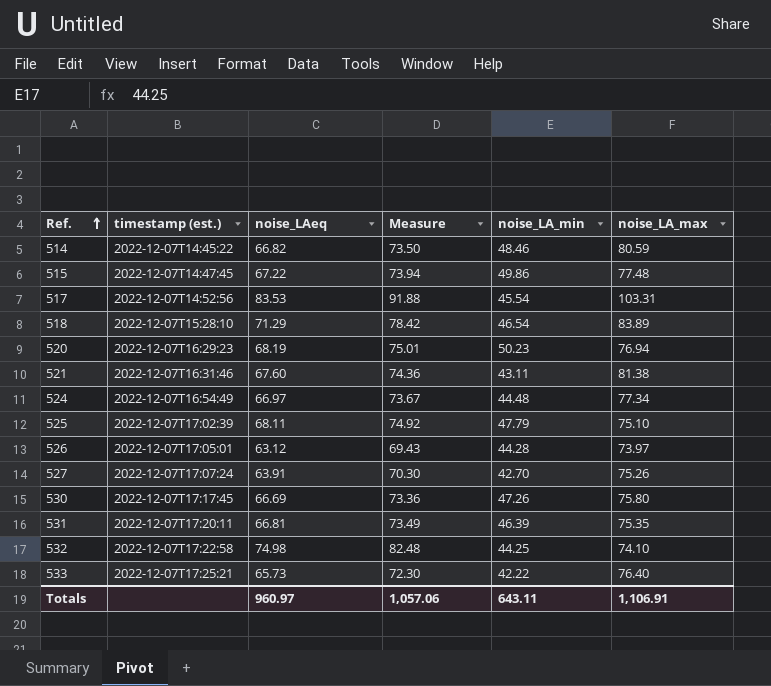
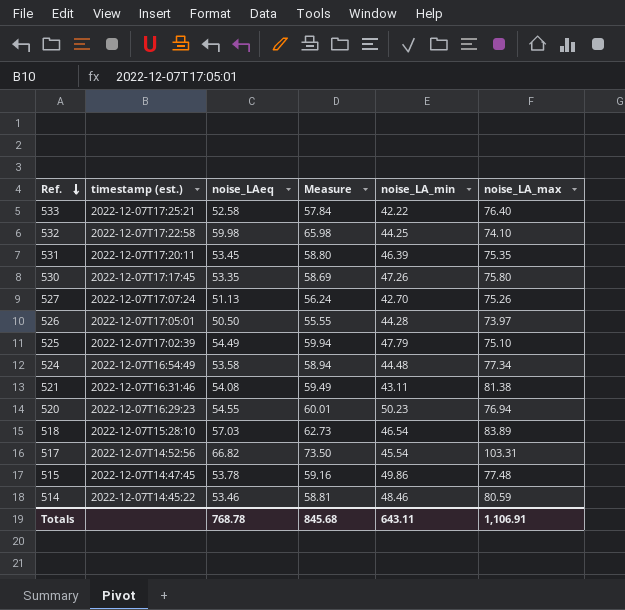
row order: Ref. ascending -> Ref. descending
533 | noise_LAeq: 65.73 -> 52.58
533 | Measure: 72.30 -> 57.84
532 | noise_LAeq: 74.98 -> 59.98
532 | Measure: 82.48 -> 65.98
531 | noise_LAeq: 66.81 -> 53.45
531 | Measure: 73.49 -> 58.80
530 | noise_LAeq: 66.69 -> 53.35
530 | Measure: 73.36 -> 58.69
527 | noise_LAeq: 63.91 -> 51.13
527 | Measure: 70.30 -> 56.24
526 | noise_LAeq: 63.12 -> 50.50
526 | Measure: 69.43 -> 55.55
525 | noise_LAeq: 68.11 -> 54.49
525 | Measure: 74.92 -> 59.94
524 | noise_LAeq: 66.97 -> 53.58
524 | Measure: 73.67 -> 58.94
521 | noise_LAeq: 67.60 -> 54.08
521 | Measure: 74.36 -> 59.49
520 | noise_LAeq: 68.19 -> 54.55
520 | Measure: 75.01 -> 60.01
518 | noise_LAeq: 71.29 -> 57.03
518 | Measure: 78.42 -> 62.73
517 | noise_LAeq: 83.53 -> 66.82
517 | Measure: 91.88 -> 73.50
515 | noise_LAeq: 67.22 -> 53.78
515 | Measure: 73.94 -> 59.16
514 | noise_LAeq: 66.82 -> 53.46
514 | Measure: 73.50 -> 58.81
Totals | noise_LAeq: 960.97 -> 768.78
Totals | Measure: 1,057.06 -> 845.68

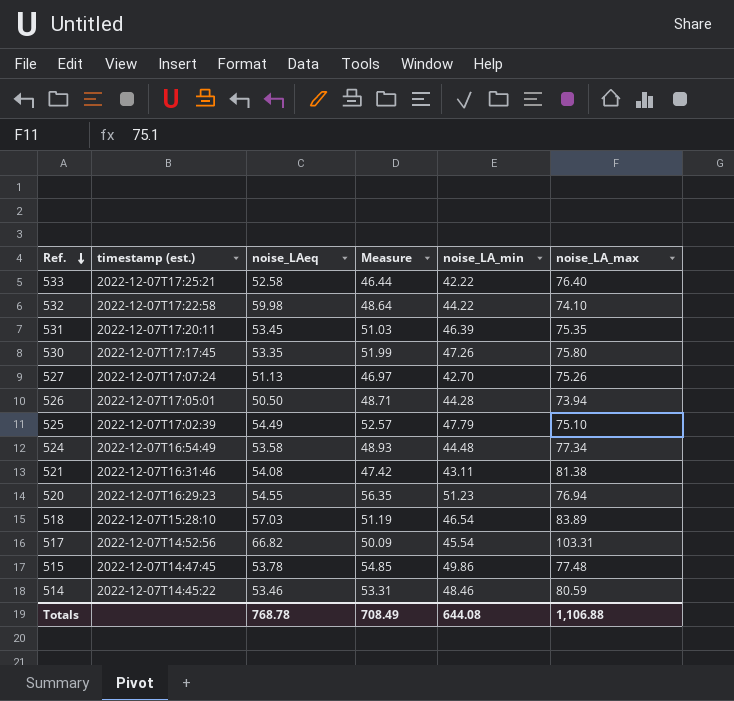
column Measure | formula: [noise_LAeq] * 1.1 -> [noise_LA_min] * 1.1
532 | noise_LA_min: 44.25 -> 44.22
526 | noise_LA_max: 73.97 -> 73.94
520 | noise_LA_min: 50.23 -> 51.23
Totals | Measure: 845.68 -> 708.49
Totals | noise_LA_min: 643.11 -> 644.08
Totals | noise_LA_max: 1,106.91 -> 1,106.88

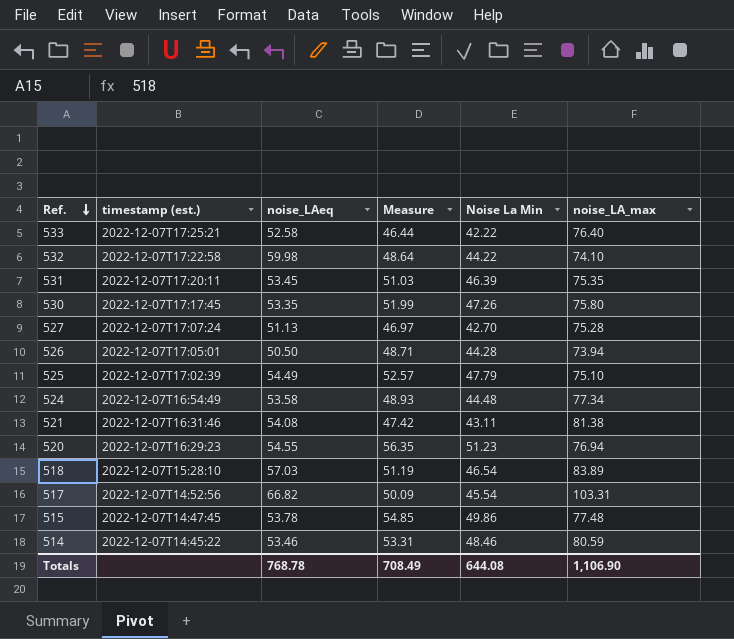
column name: noise_LA_min -> Noise La Min
527 | noise_LA_max: 75.26 -> 75.28
Totals | noise_LA_max: 1,106.88 -> 1,106.90

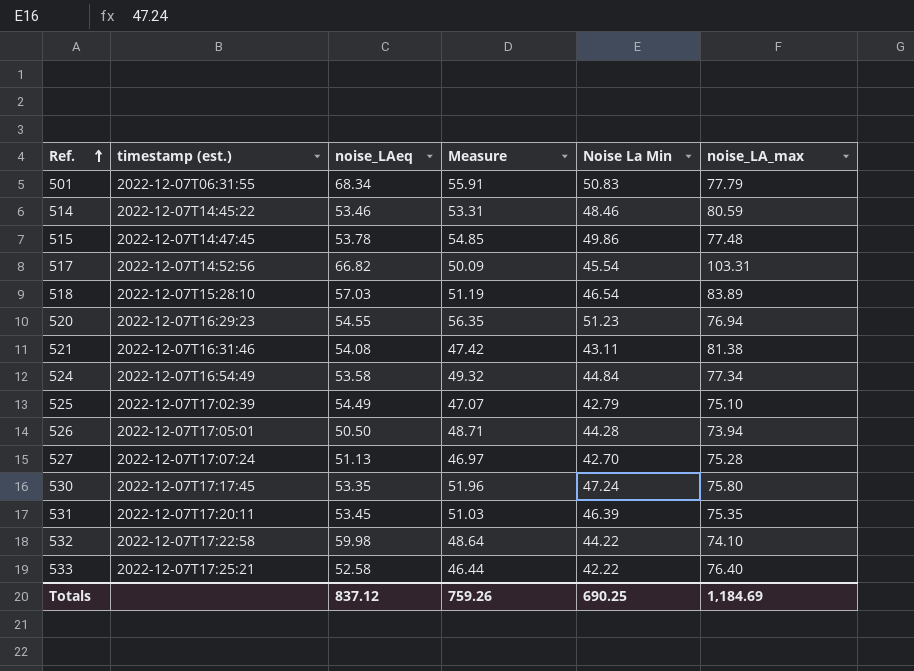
row order: Ref. descending -> Ref. ascending
row 501: none -> 2022-12-07T06:31:55 | 68.34 | 55.91 | 50.83 | 77.79
524 | Measure: 48.93 -> 49.32
524 | Noise La Min: 44.48 -> 44.84
525 | Measure: 52.57 -> 47.07
525 | Noise La Min: 47.79 -> 42.79
530 | Measure: 51.99 -> 51.96
530 | Noise La Min: 47.26 -> 47.24
Totals | noise_LAeq: 768.78 -> 837.12
Totals | Measure: 708.49 -> 759.26
Totals | Noise La Min: 644.08 -> 690.25
Totals | noise_LA_max: 1,106.90 -> 1,184.69

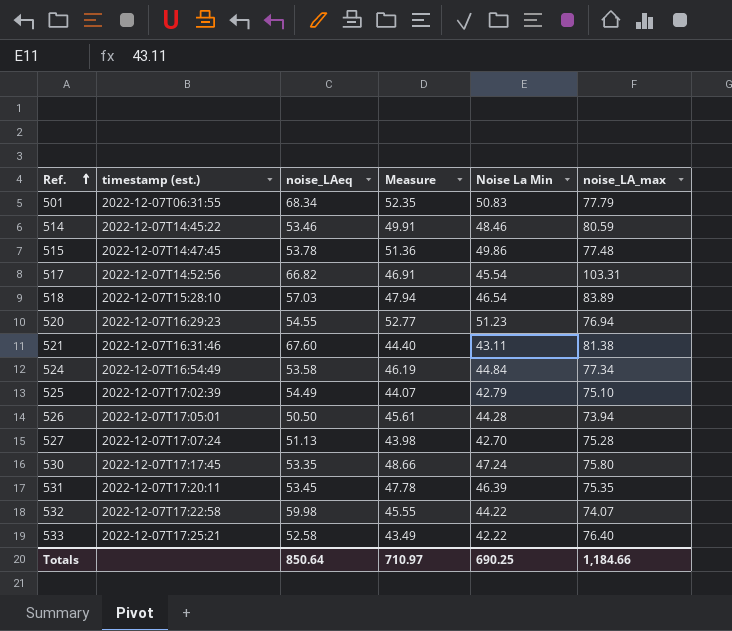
column Measure | formula: [Noise La Min] * 1.1 -> [Noise La Min] * 1.03
521 | noise_LAeq: 54.08 -> 67.60
532 | noise_LA_max: 74.10 -> 74.07
Totals | noise_LAeq: 837.12 -> 850.64
Totals | Measure: 759.26 -> 710.97
Totals | noise_LA_max: 1,184.69 -> 1,184.66

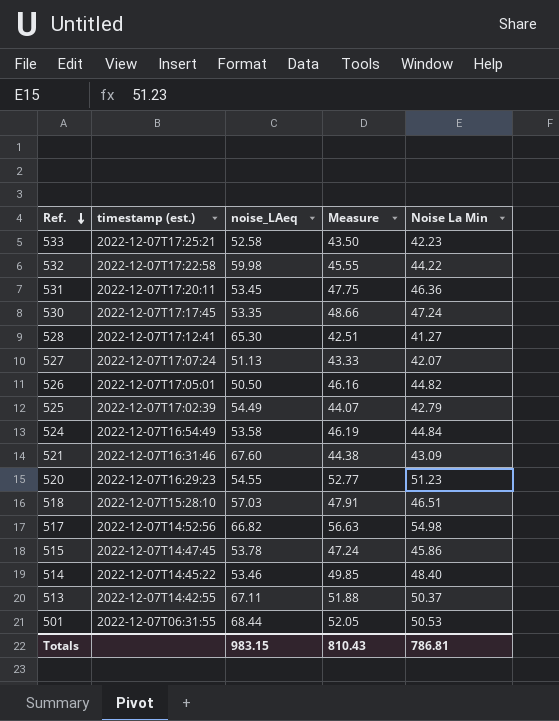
row order: Ref. ascending -> Ref. descending
column noise_LA_max | position: 6 -> none
533 | Measure: 43.49 -> 43.50
533 | Noise La Min: 42.22 -> 42.23
531 | Measure: 47.78 -> 47.75
531 | Noise La Min: 46.39 -> 46.36
row 528: none -> 2022-12-07T17:12:41 | 65.30 | 42.51 | 41.27
527 | Measure: 43.98 -> 43.33
527 | Noise La Min: 42.70 -> 42.07
526 | Measure: 45.61 -> 46.16
526 | Noise La Min: 44.28 -> 44.82
521 | Measure: 44.40 -> 44.38
521 | Noise La Min: 43.11 -> 43.09
518 | Measure: 47.94 -> 47.91
518 | Noise La Min: 46.54 -> 46.51
517 | Measure: 46.91 -> 56.63
517 | Noise La Min: 45.54 -> 54.98
515 | Measure: 51.36 -> 47.24
515 | Noise La Min: 49.86 -> 45.86
514 | Measure: 49.91 -> 49.85
514 | Noise La Min: 48.46 -> 48.40
row 513: none -> 2022-12-07T14:42:55 | 67.11 | 51.88 | 50.37
501 | noise_LAeq: 68.34 -> 68.44
501 | Measure: 52.35 -> 52.05
501 | Noise La Min: 50.83 -> 50.53
Totals | noise_LAeq: 850.64 -> 983.15
Totals | Measure: 710.97 -> 810.43
Totals | Noise La Min: 690.25 -> 786.81

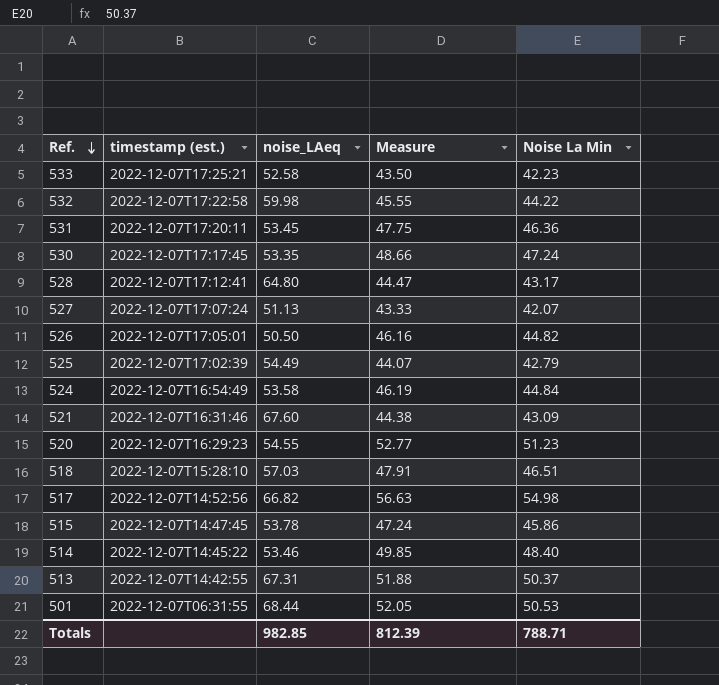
528 | noise_LAeq: 65.30 -> 64.80
528 | Measure: 42.51 -> 44.47
528 | Noise La Min: 41.27 -> 43.17
513 | noise_LAeq: 67.11 -> 67.31
Totals | noise_LAeq: 983.15 -> 982.85
Totals | Measure: 810.43 -> 812.39
Totals | Noise La Min: 786.81 -> 788.71

